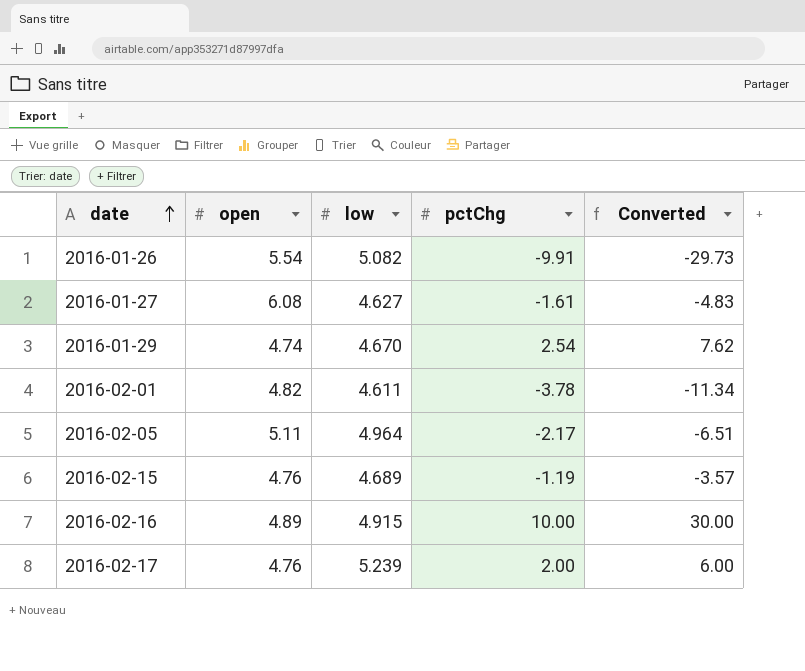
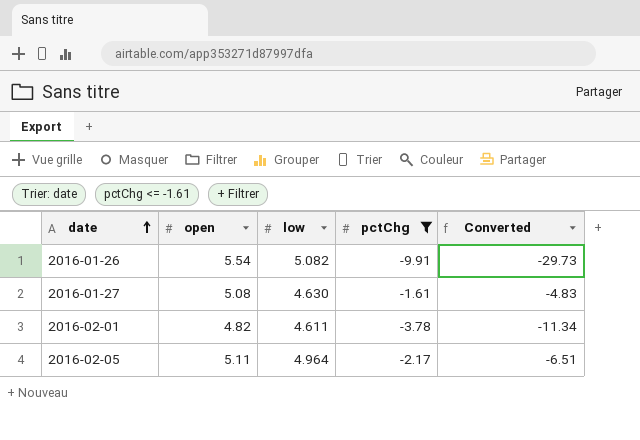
filter: none -> pctChg <= -1.61
2016-01-27 | open: 6.08 -> 5.08
2016-01-27 | low: 4.627 -> 4.630

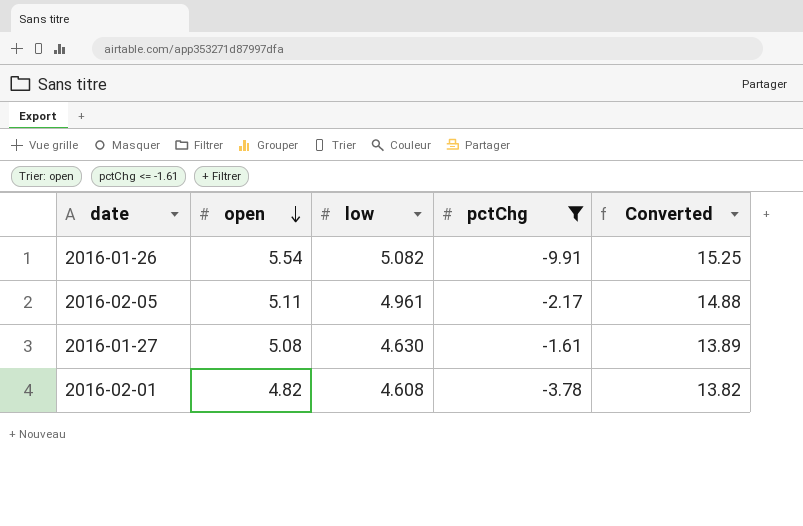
row order: date ascending -> open descending
column Converted | formula: [pctChg] * 3 -> [low] * 3
2016-02-05 | low: 4.964 -> 4.961
2016-02-01 | low: 4.611 -> 4.608

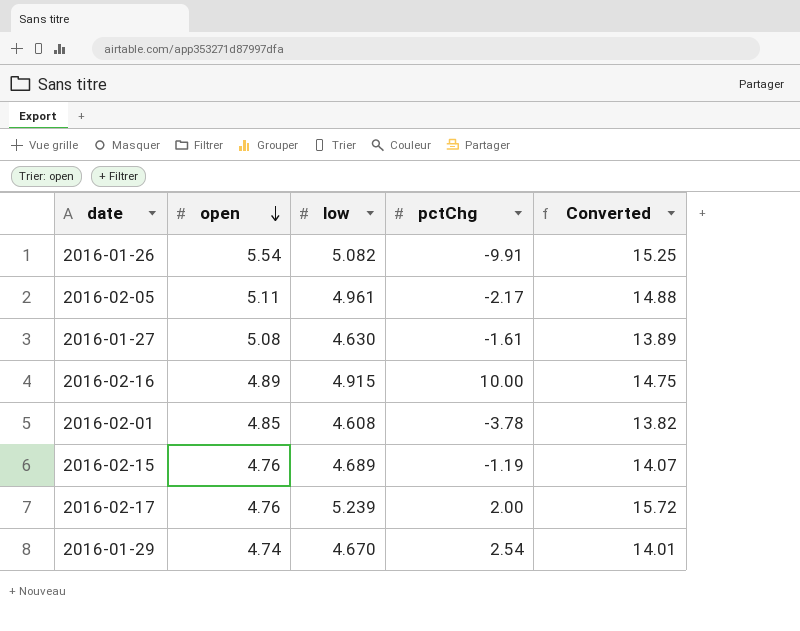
filter: pctChg <= -1.61 -> none
2016-02-01 | open: 4.82 -> 4.85

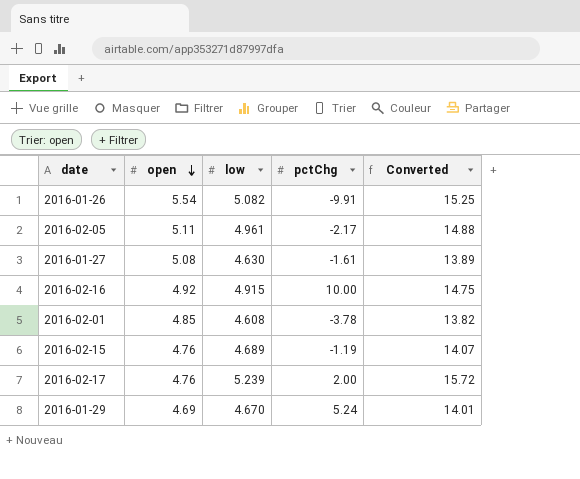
2016-02-16 | open: 4.89 -> 4.92
2016-01-29 | open: 4.74 -> 4.69
2016-01-29 | pctChg: 2.54 -> 5.24

